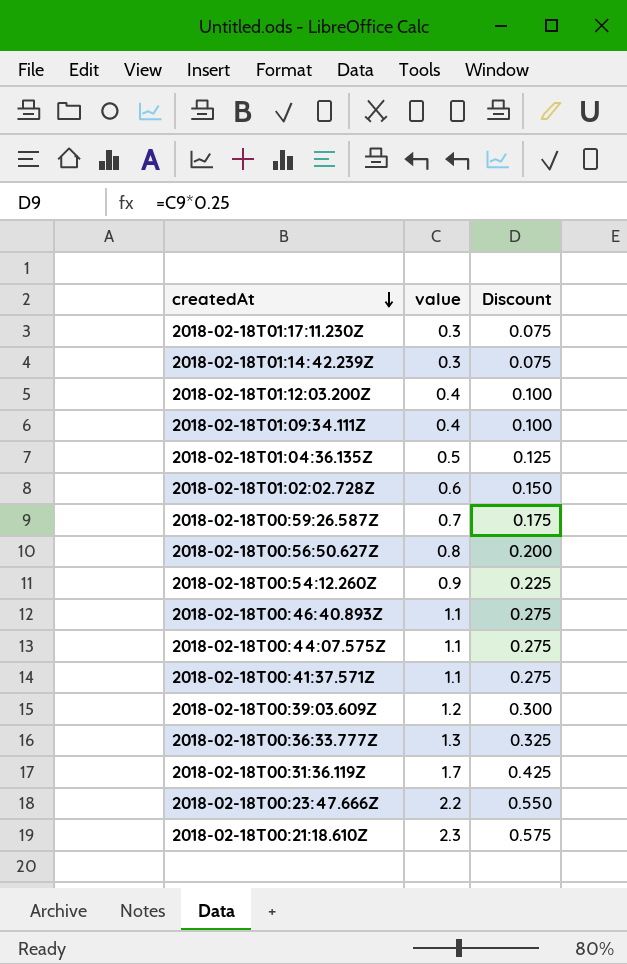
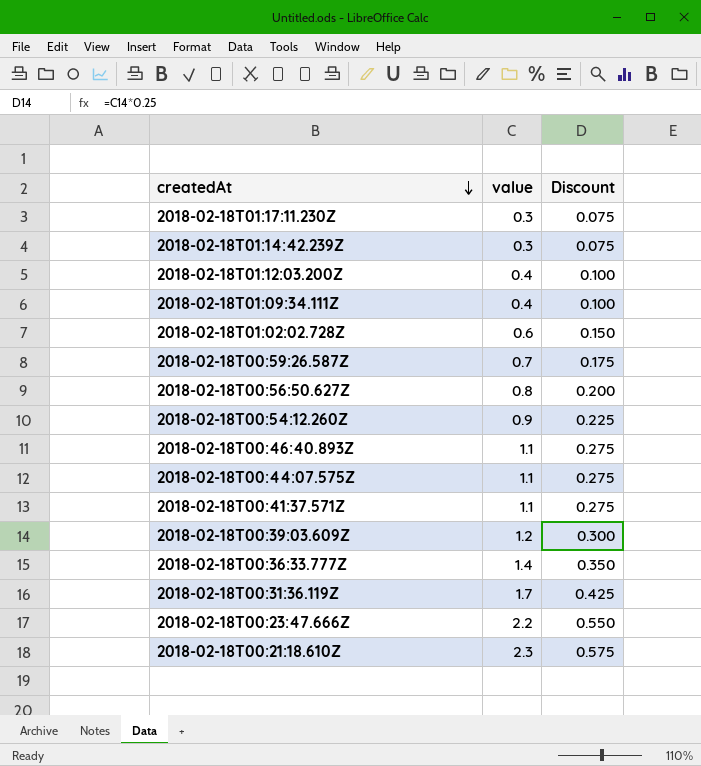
row 2018-02-18T01:04:36.135Z: 0.5 | 0.125 -> none
2018-02-18T00:36:33.777Z | value: 1.3 -> 1.4
2018-02-18T00:36:33.777Z | Discount: 0.325 -> 0.350

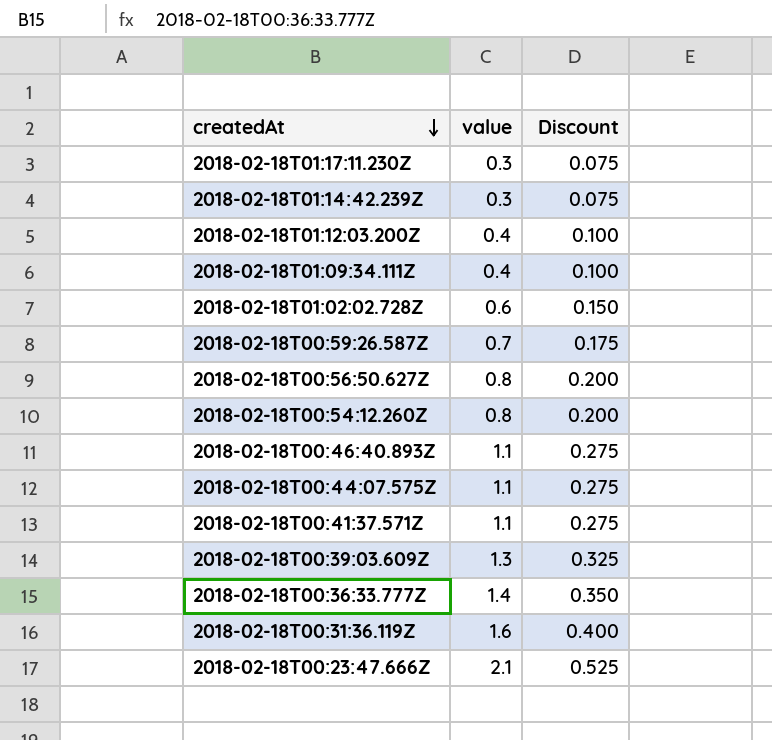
row 2018-02-18T00:21:18.610Z: 2.3 | 0.575 -> none
2018-02-18T00:54:12.260Z | value: 0.9 -> 0.8
2018-02-18T00:54:12.260Z | Discount: 0.225 -> 0.200
2018-02-18T00:39:03.609Z | value: 1.2 -> 1.3
2018-02-18T00:39:03.609Z | Discount: 0.300 -> 0.325
2018-02-18T00:31:36.119Z | value: 1.7 -> 1.6
2018-02-18T00:31:36.119Z | Discount: 0.425 -> 0.400
2018-02-18T00:23:47.666Z | value: 2.2 -> 2.1
2018-02-18T00:23:47.666Z | Discount: 0.550 -> 0.525

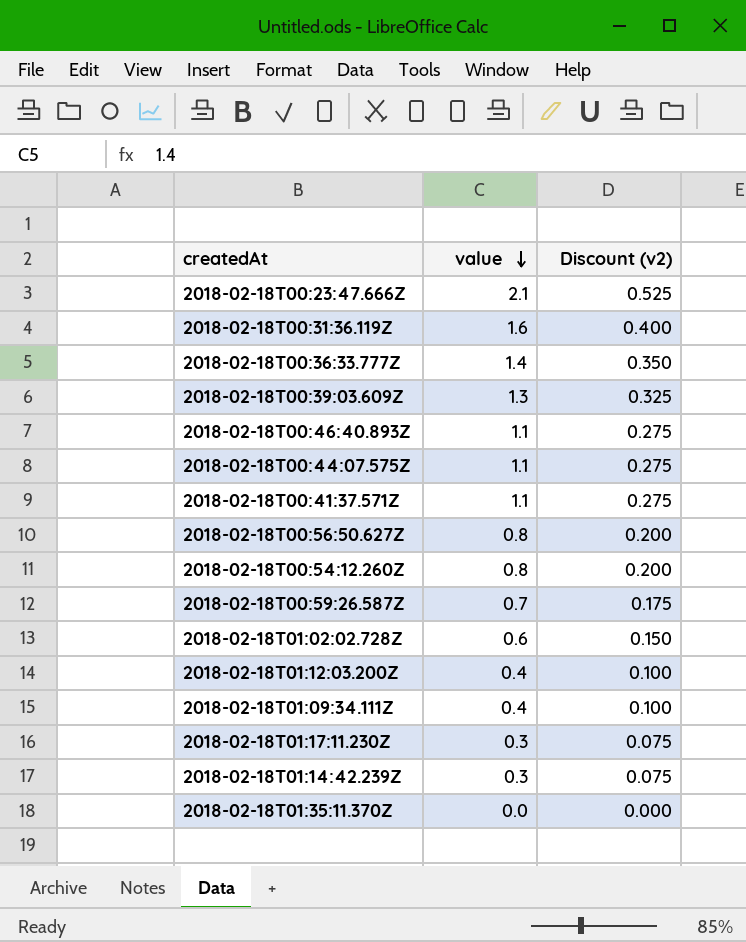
row order: createdAt descending -> value descending
column name: Discount -> Discount (v2)
row 2018-02-18T01:35:11.370Z: none -> 0.0 | 0.000

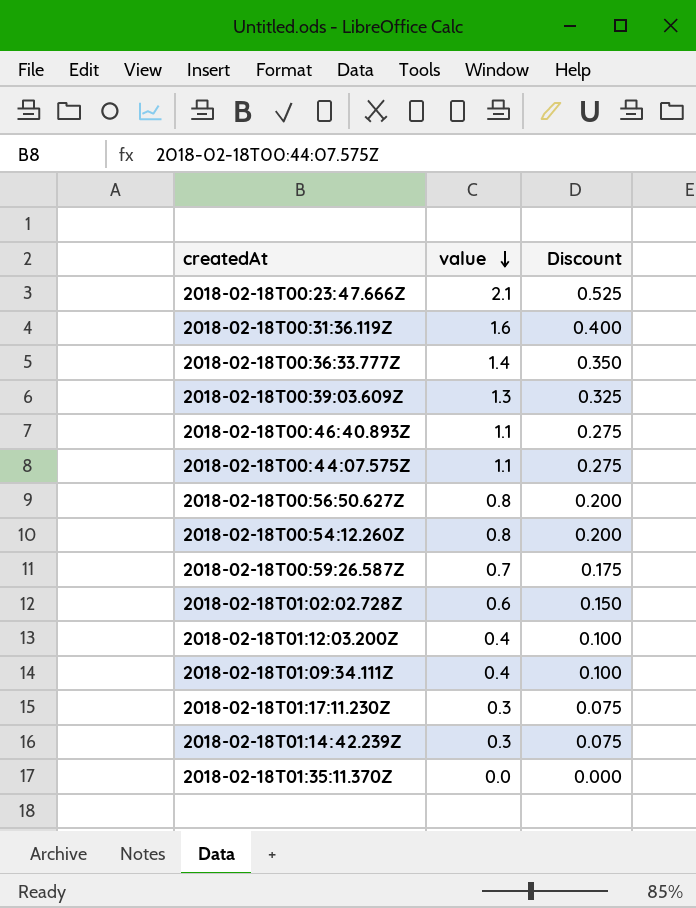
column name: Discount (v2) -> Discount
row 2018-02-18T00:41:37.571Z: 1.1 | 0.275 -> none

